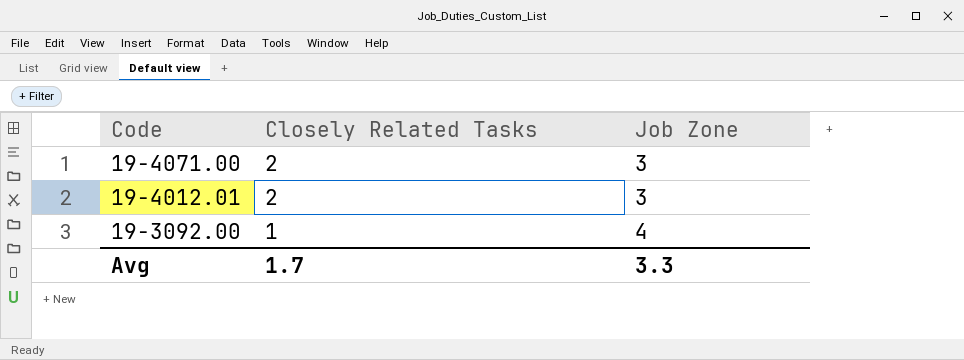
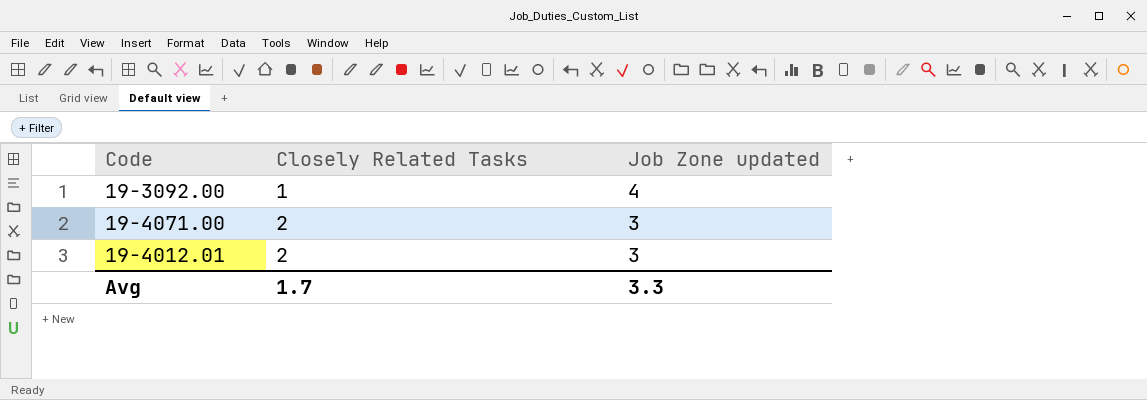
row order: Code descending -> Closely Related Tasks ascending
column name: Job Zone -> Job Zone updated

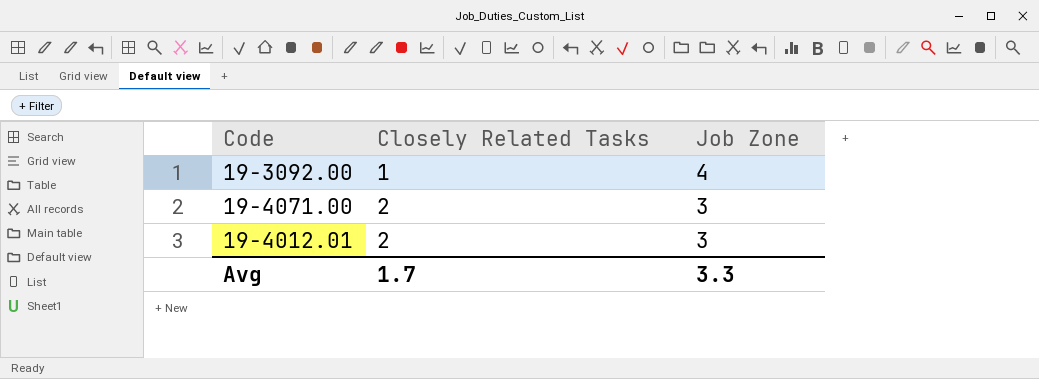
column name: Job Zone updated -> Job Zone

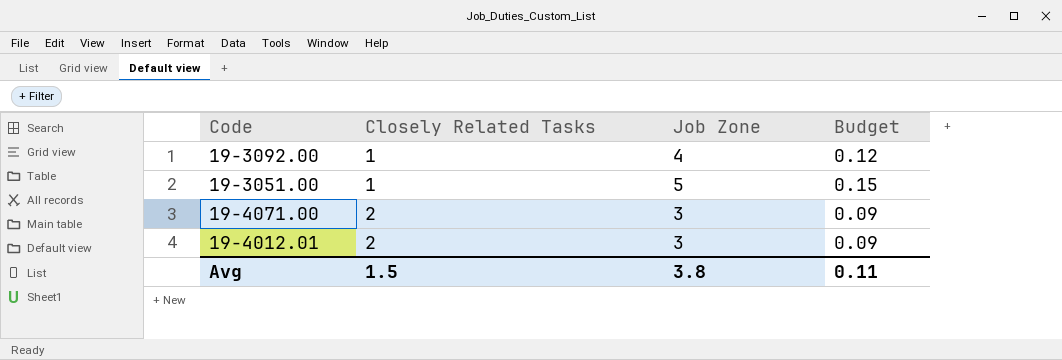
column Budget | formula: none -> [Job Zone] * 0.03
row 19-3051.00: none -> 1 | 5 | 0.15
Avg | Closely Related Tasks: 1.7 -> 1.5
Avg | Job Zone: 3.3 -> 3.8

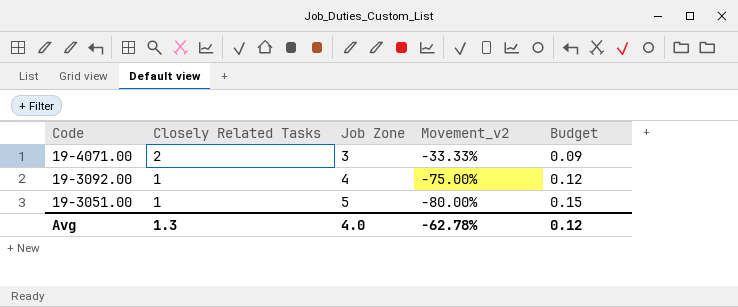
row order: Closely Related Tasks ascending -> Code descending
column Movement_v2 | formula: none -> ([Closely Related Tasks] - [Job Zone]) / [Job Zone]
row 19-4012.01: 2 | 3 | 0.09 -> none
Avg | Closely Related Tasks: 1.5 -> 1.3
Avg | Job Zone: 3.8 -> 4.0
Avg | Budget: 0.11 -> 0.12

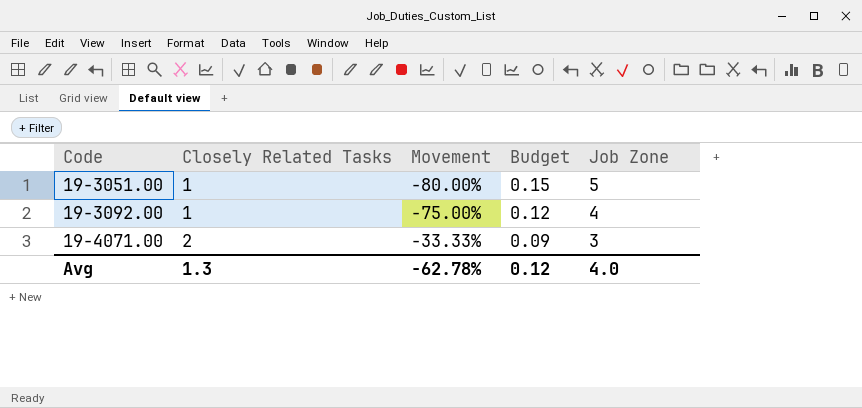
row order: Code descending -> Code ascending
column name: Movement_v2 -> Movement
column Job Zone | position: 3 -> 5

